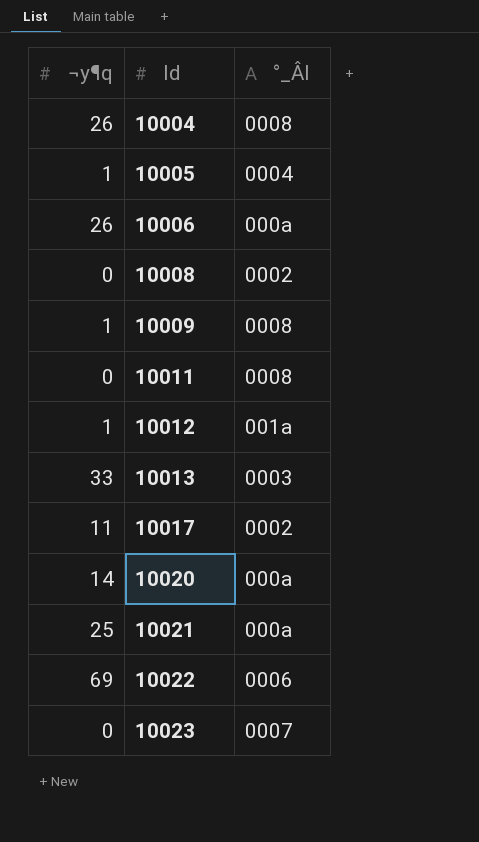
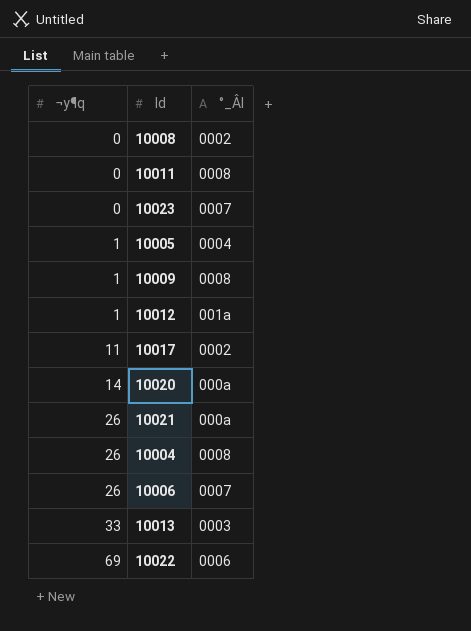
row order: Id ascending -> ¬y¶q ascending
10021 | ¬y¶q: 25 -> 26
10006 | °_ÂI: 000a -> 0007

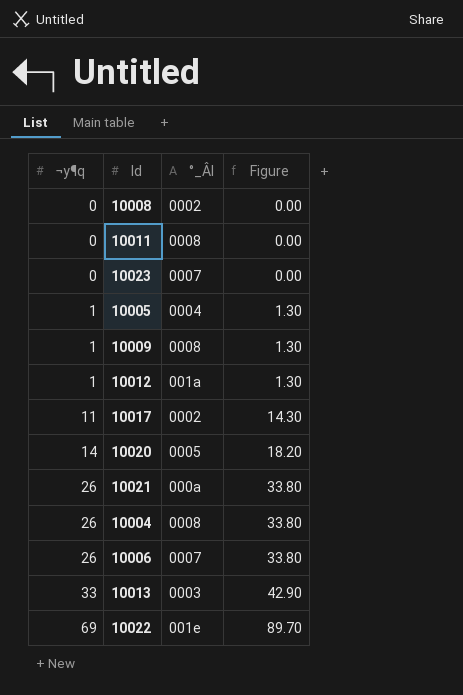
column Figure | formula: none -> [¬y¶q] * 1.3
10020 | °_ÂI: 000a -> 0005
10022 | °_ÂI: 0006 -> 001e

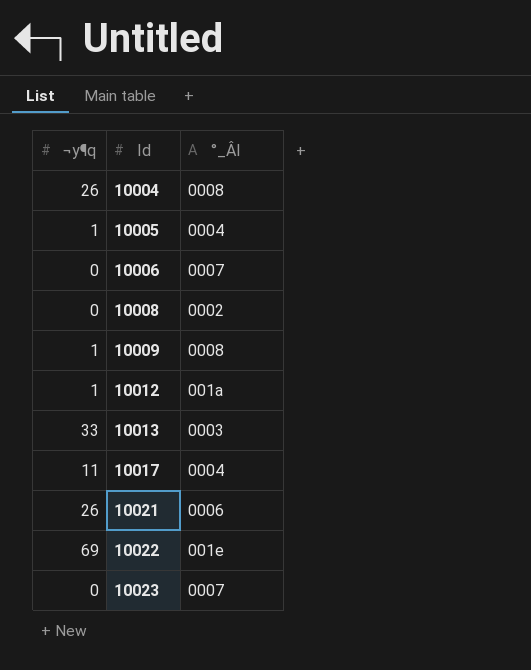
row order: ¬y¶q ascending -> Id ascending
column Figure | formula: [¬y¶q] * 1.3 -> none
row 10011: 0 | 0008 | 0.00 -> none
row 10020: 14 | 0005 | 18.20 -> none
10006 | ¬y¶q: 26 -> 0
10017 | °_ÂI: 0002 -> 0004
10021 | °_ÂI: 000a -> 0006

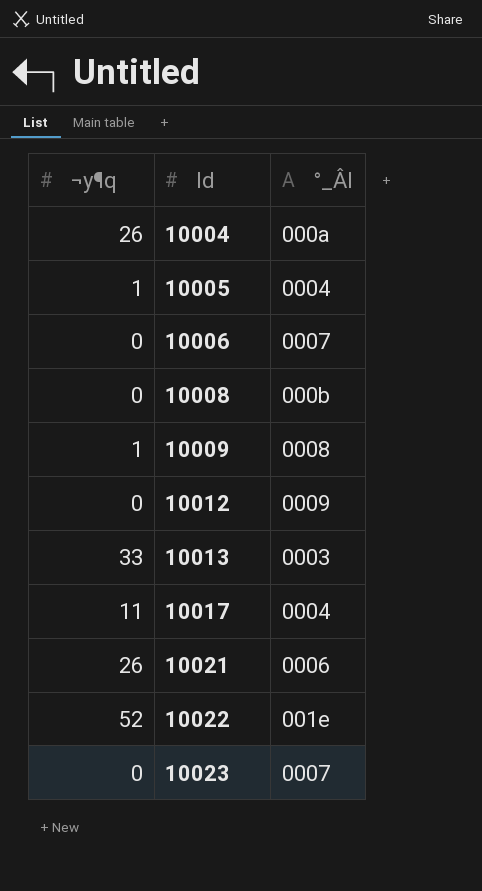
10004 | °_ÂI: 0008 -> 000a
10008 | °_ÂI: 0002 -> 000b
10012 | ¬y¶q: 1 -> 0
10012 | °_ÂI: 001a -> 0009
10022 | ¬y¶q: 69 -> 52

